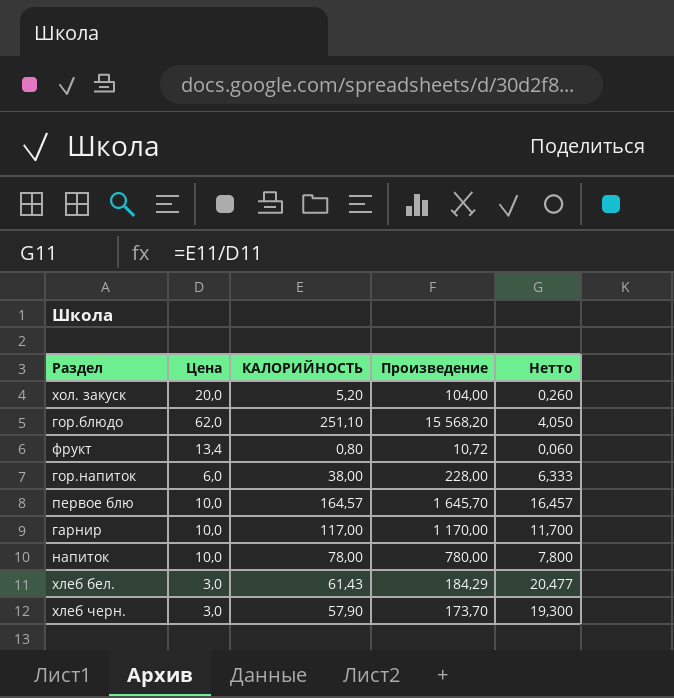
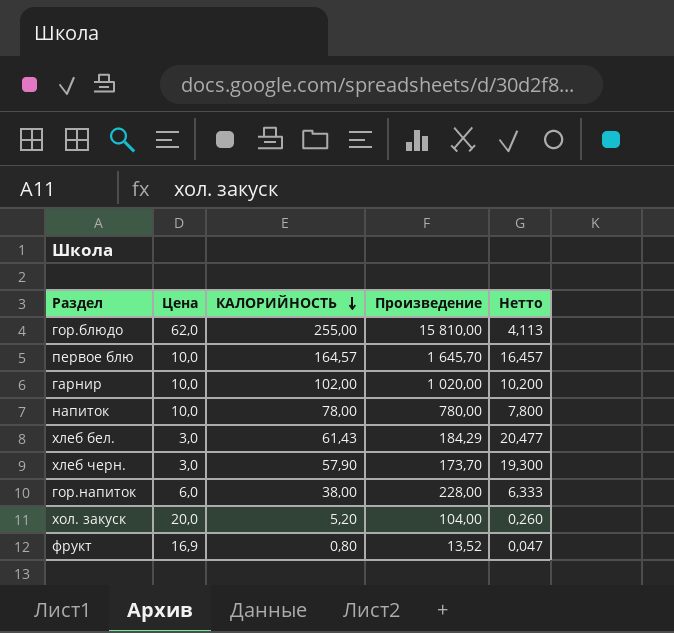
row order: none -> КАЛОРИЙНОСТЬ descending
гор.блюдо | КАЛОРИЙНОСТЬ: 251,10 -> 255,00
гор.блюдо | Произведение: 15 568,20 -> 15 810,00
гор.блюдо | Нетто: 4,050 -> 4,113
гарнир | КАЛОРИЙНОСТЬ: 117,00 -> 102,00
гарнир | Произведение: 1 170,00 -> 1 020,00
гарнир | Нетто: 11,700 -> 10,200
фрукт | Цена: 13,4 -> 16,9
фрукт | Произведение: 10,72 -> 13,52
фрукт | Нетто: 0,060 -> 0,047

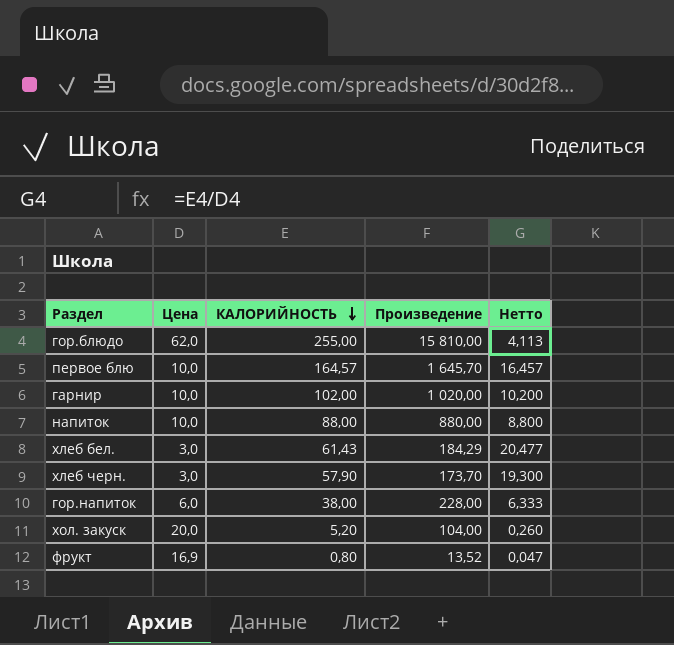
напиток | КАЛОРИЙНОСТЬ: 78,00 -> 88,00
напиток | Произведение: 780,00 -> 880,00
напиток | Нетто: 7,800 -> 8,800

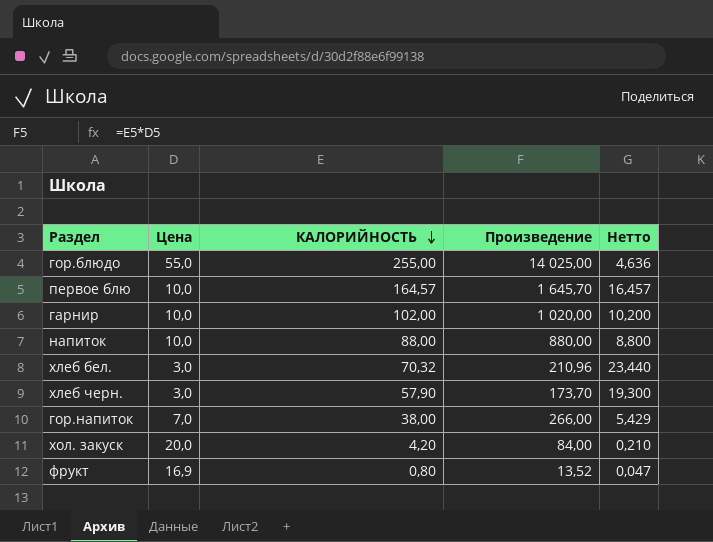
гор.блюдо | Цена: 62,0 -> 55,0
гор.блюдо | Произведение: 15 810,00 -> 14 025,00
гор.блюдо | Нетто: 4,113 -> 4,636
хлеб бел. | КАЛОРИЙНОСТЬ: 61,43 -> 70,32
хлеб бел. | Произведение: 184,29 -> 210,96
хлеб бел. | Нетто: 20,477 -> 23,440
гор.напиток | Цена: 6,0 -> 7,0
гор.напиток | Произведение: 228,00 -> 266,00
гор.напиток | Нетто: 6,333 -> 5,429
хол. закуск | КАЛОРИЙНОСТЬ: 5,20 -> 4,20
хол. закуск | Произведение: 104,00 -> 84,00
хол. закуск | Нетто: 0,260 -> 0,210

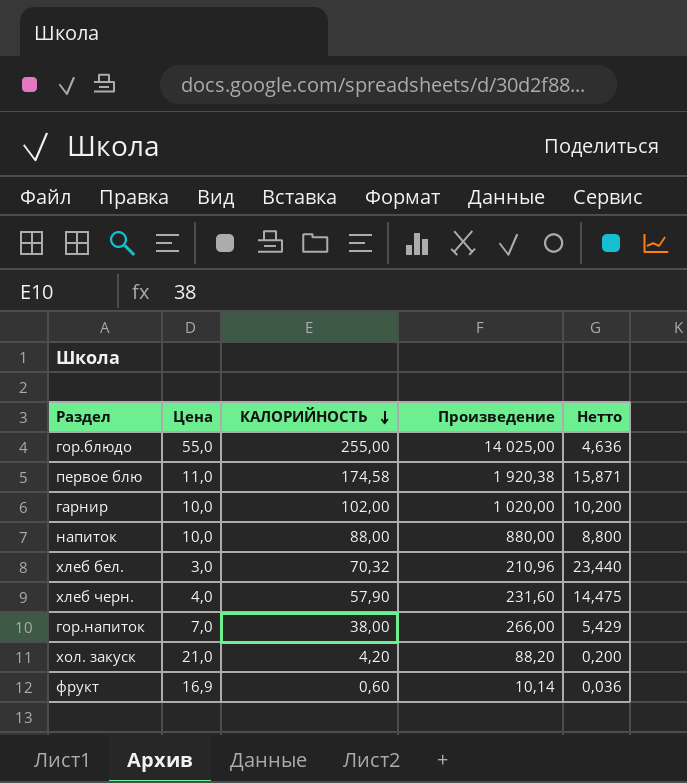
первое блю | Цена: 10,0 -> 11,0
первое блю | КАЛОРИЙНОСТЬ: 164,57 -> 174,58
первое блю | Произведение: 1 645,70 -> 1 920,38
первое блю | Нетто: 16,457 -> 15,871
хлеб черн. | Цена: 3,0 -> 4,0
хлеб черн. | Произведение: 173,70 -> 231,60
хлеб черн. | Нетто: 19,300 -> 14,475
хол. закуск | Цена: 20,0 -> 21,0
хол. закуск | Произведение: 84,00 -> 88,20
хол. закуск | Нетто: 0,210 -> 0,200
фрукт | КАЛОРИЙНОСТЬ: 0,80 -> 0,60
фрукт | Произведение: 13,52 -> 10,14
фрукт | Нетто: 0,047 -> 0,036

